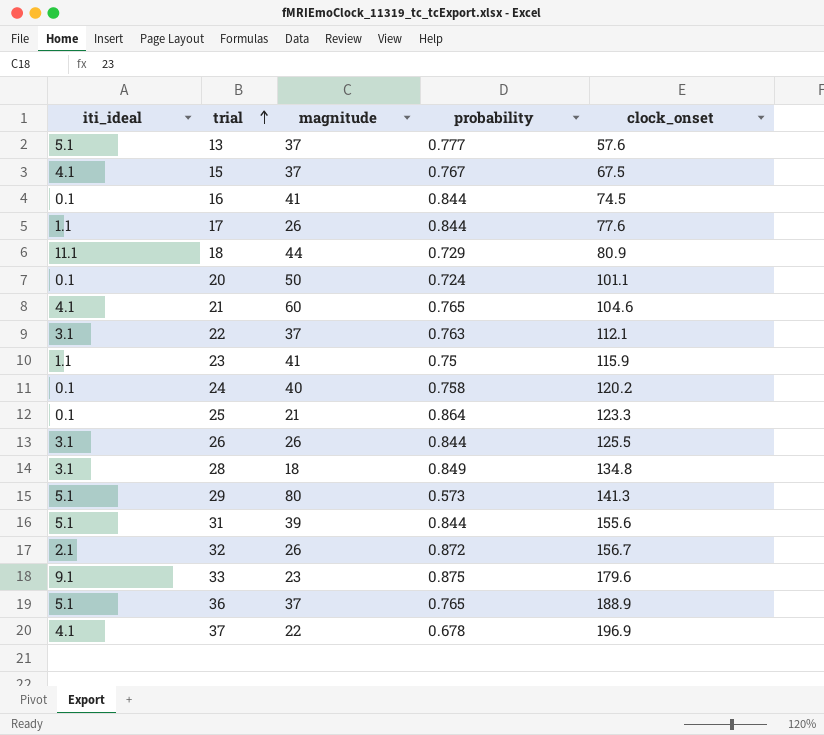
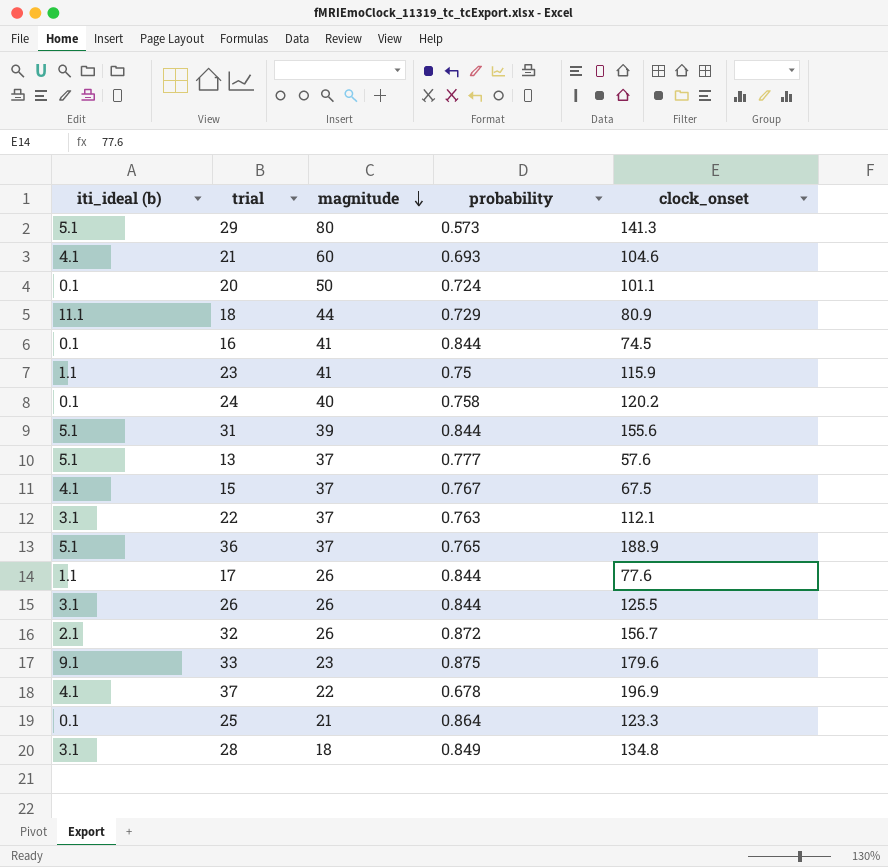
row order: trial ascending -> magnitude descending
column name: iti_ideal -> iti_ideal (b)
21 | probability: 0.765 -> 0.693

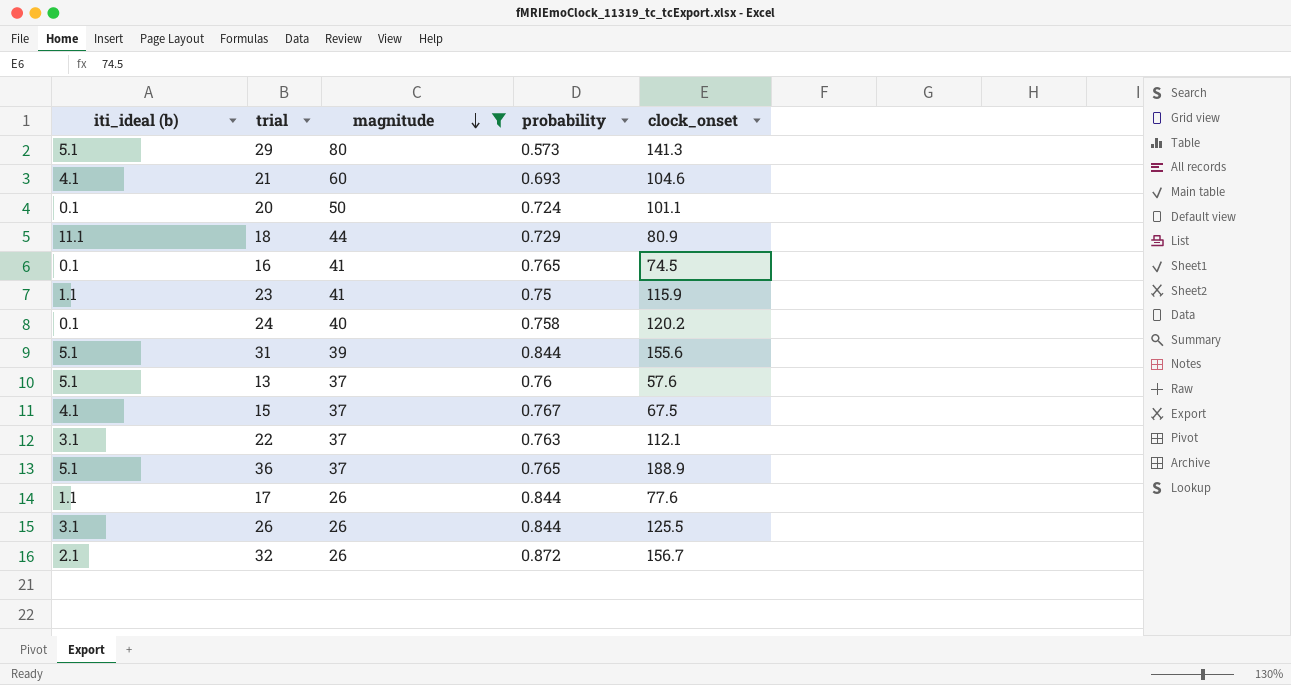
filter: none -> magnitude >= 26
16 | probability: 0.844 -> 0.765
13 | probability: 0.777 -> 0.76

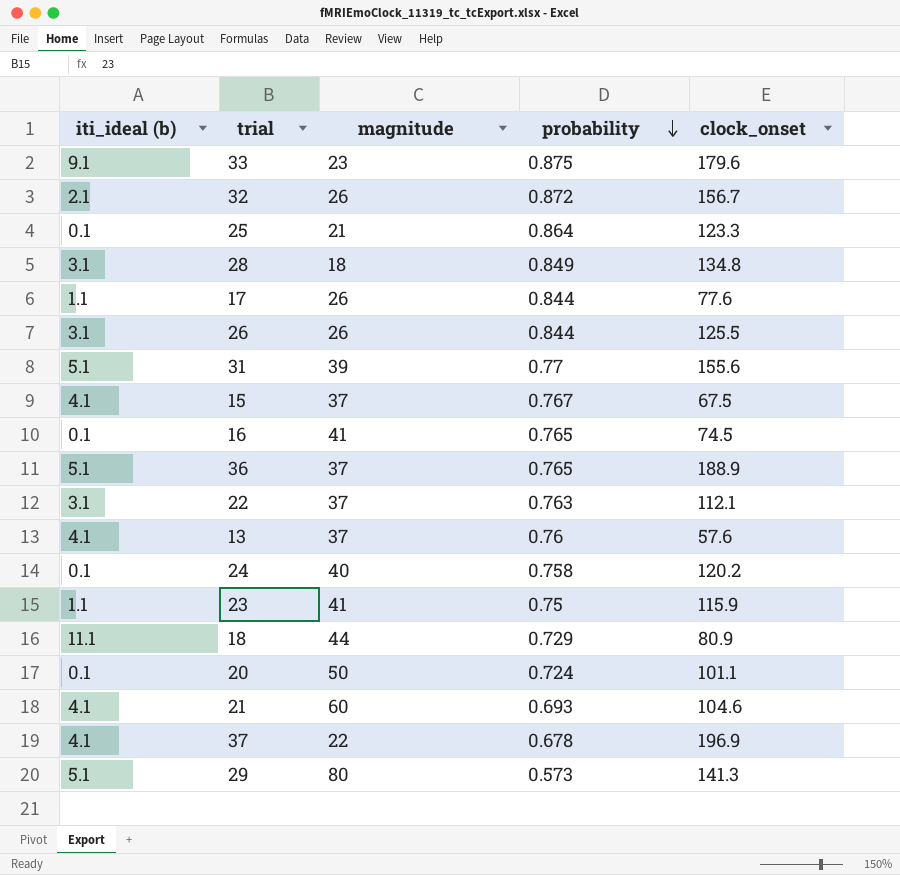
filter: magnitude >= 26 -> none
row order: magnitude descending -> probability descending
31 | probability: 0.844 -> 0.77
13 | iti_ideal (b): 5.1 -> 4.1

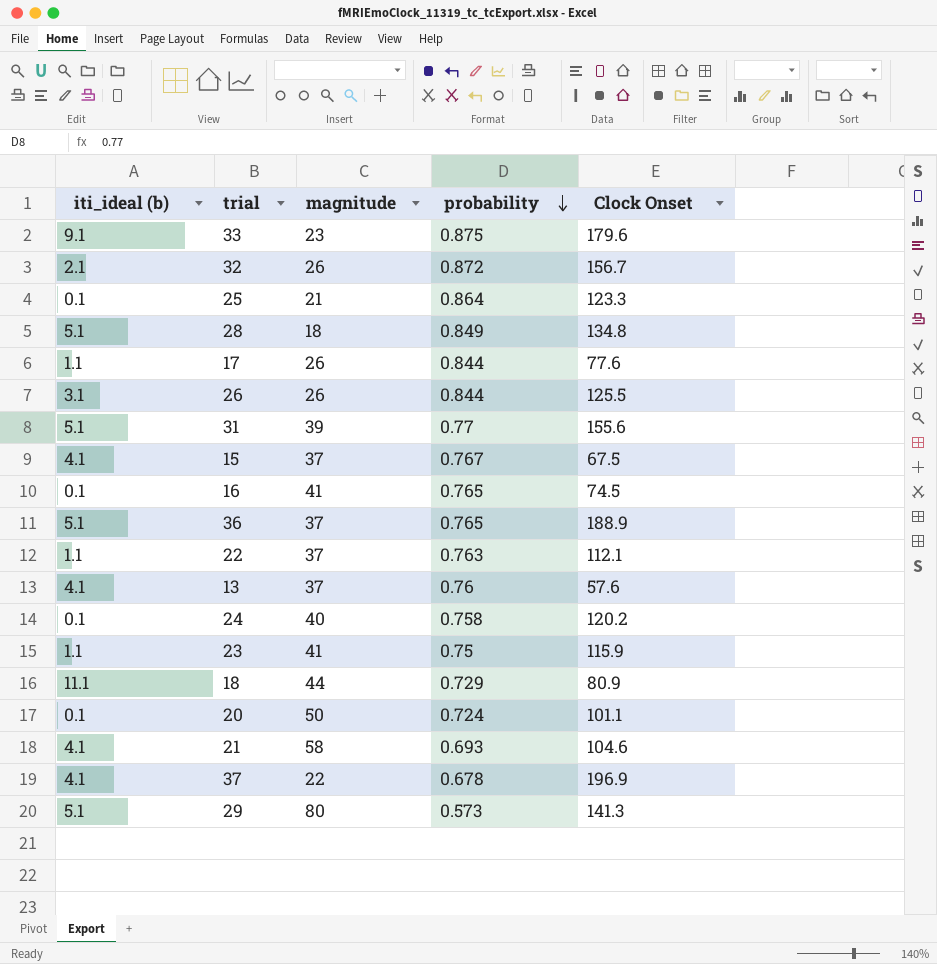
column name: clock_onset -> Clock Onset
28 | iti_ideal (b): 3.1 -> 5.1
22 | iti_ideal (b): 3.1 -> 1.1
21 | magnitude: 60 -> 58

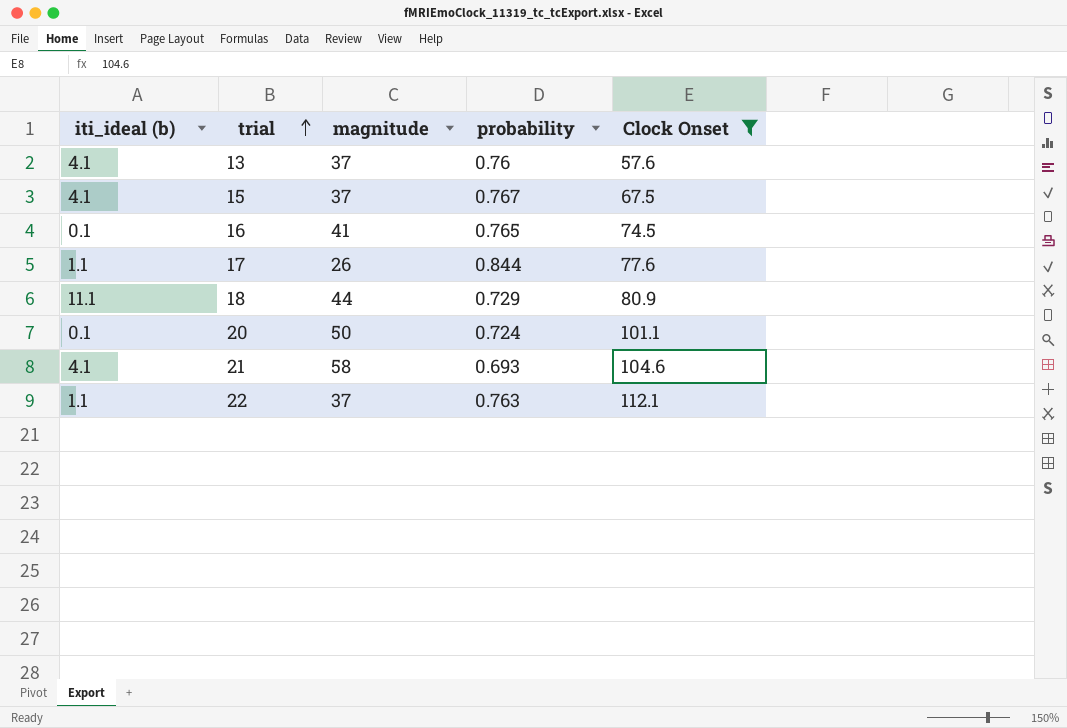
filter: none -> Clock Onset <= 112.1
row order: probability descending -> trial ascending

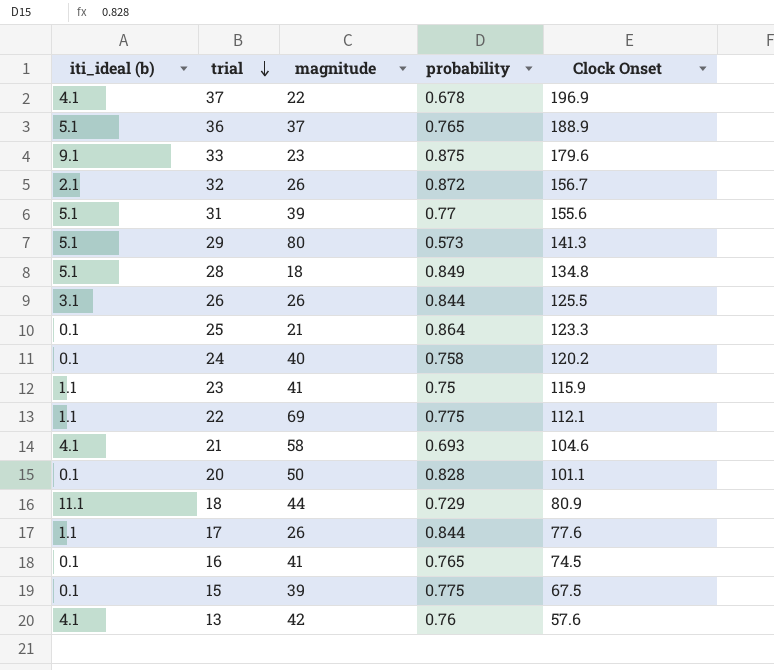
filter: Clock Onset <= 112.1 -> none
row order: trial ascending -> trial descending
22 | magnitude: 37 -> 69
22 | probability: 0.763 -> 0.775
20 | probability: 0.724 -> 0.828
15 | iti_ideal (b): 4.1 -> 0.1
15 | magnitude: 37 -> 39
15 | probability: 0.767 -> 0.775
13 | magnitude: 37 -> 42

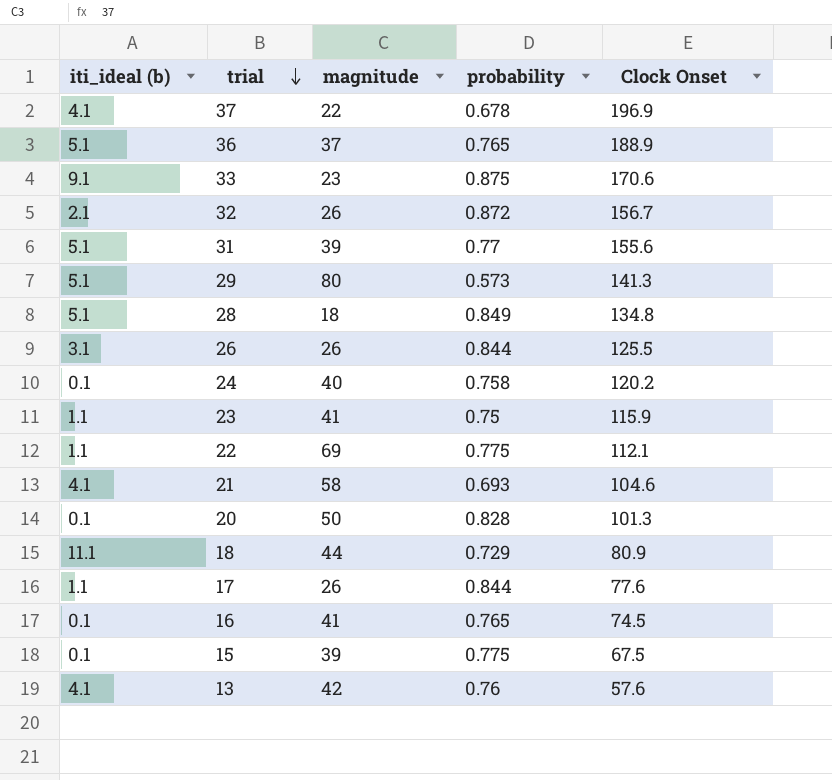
row 25: 0.1 | 21 | 0.864 | 123.3 -> none
33 | Clock Onset: 179.6 -> 170.6
20 | Clock Onset: 101.1 -> 101.3

